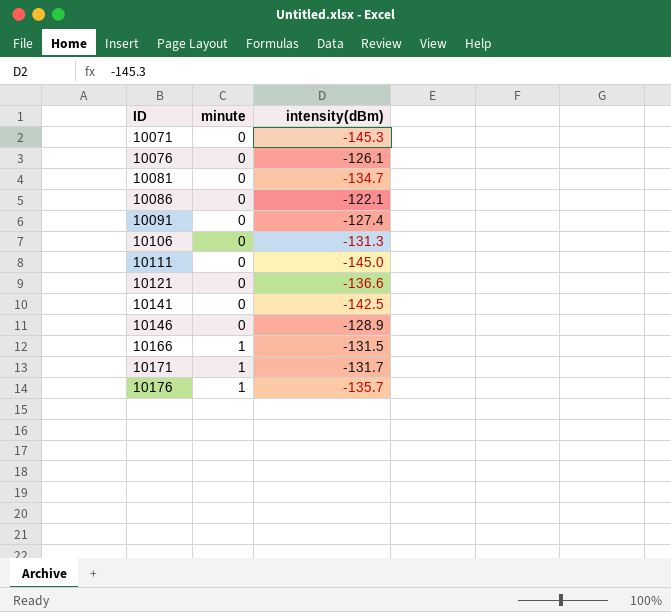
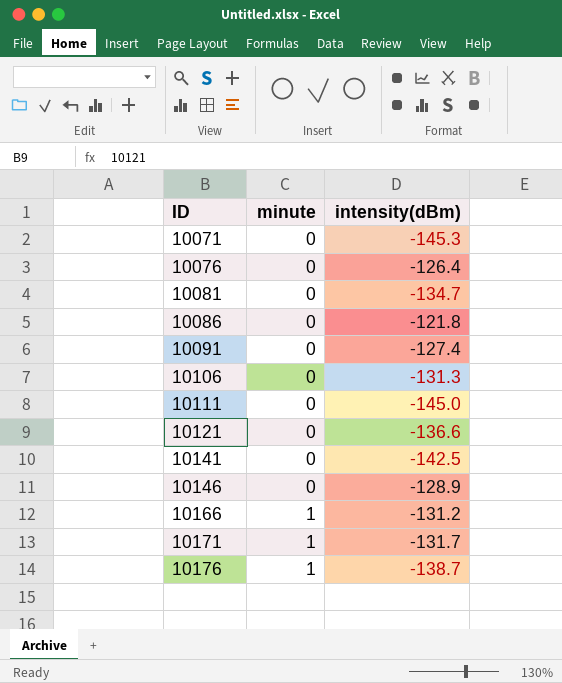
10076 | intensity(dBm): -126.1 -> -126.4
10086 | intensity(dBm): -122.1 -> -121.8
10166 | intensity(dBm): -131.5 -> -131.2
10176 | intensity(dBm): -135.7 -> -138.7

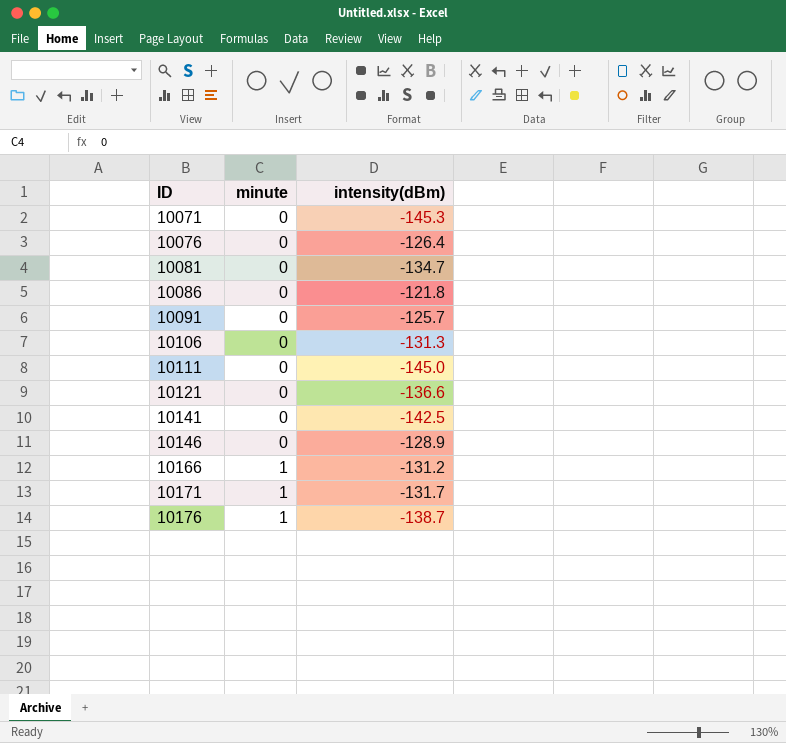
10091 | intensity(dBm): -127.4 -> -125.7

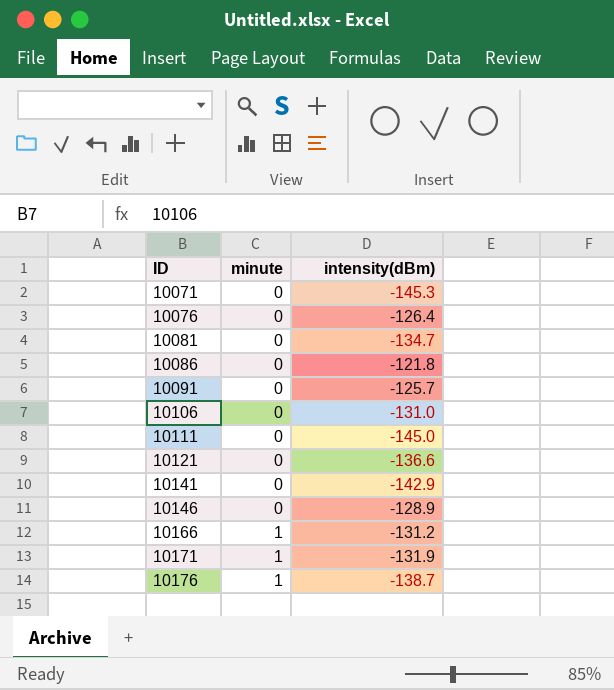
10106 | intensity(dBm): -131.3 -> -131.0
10141 | intensity(dBm): -142.5 -> -142.9
10171 | intensity(dBm): -131.7 -> -131.9

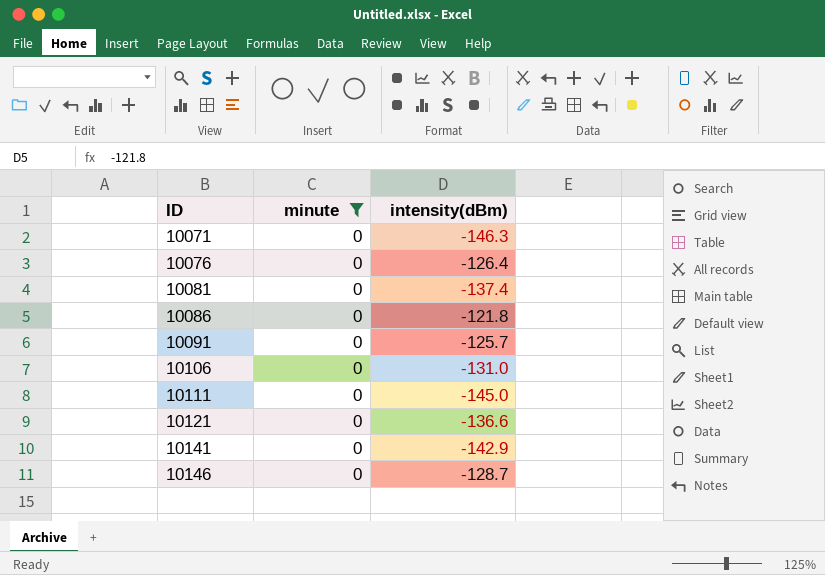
filter: none -> minute = 0
10071 | intensity(dBm): -145.3 -> -146.3
10081 | intensity(dBm): -134.7 -> -137.4
10146 | intensity(dBm): -128.9 -> -128.7

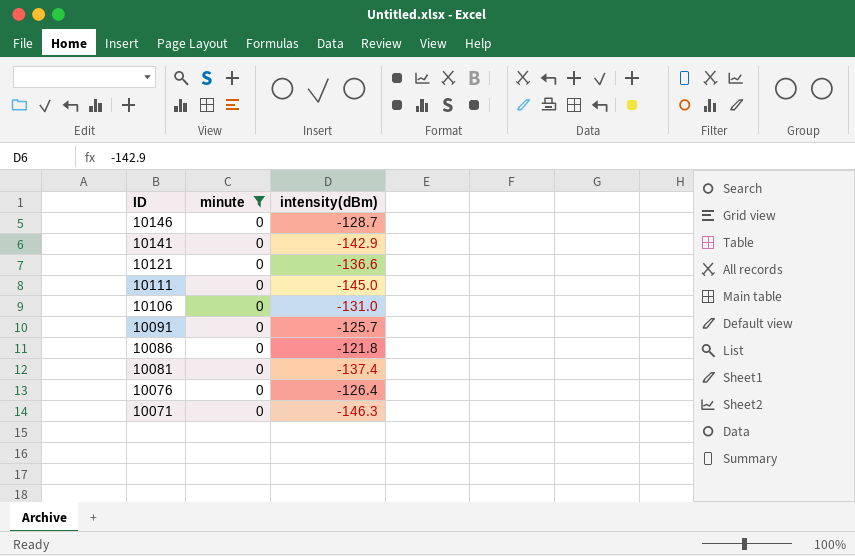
row order: ID ascending -> ID descending

